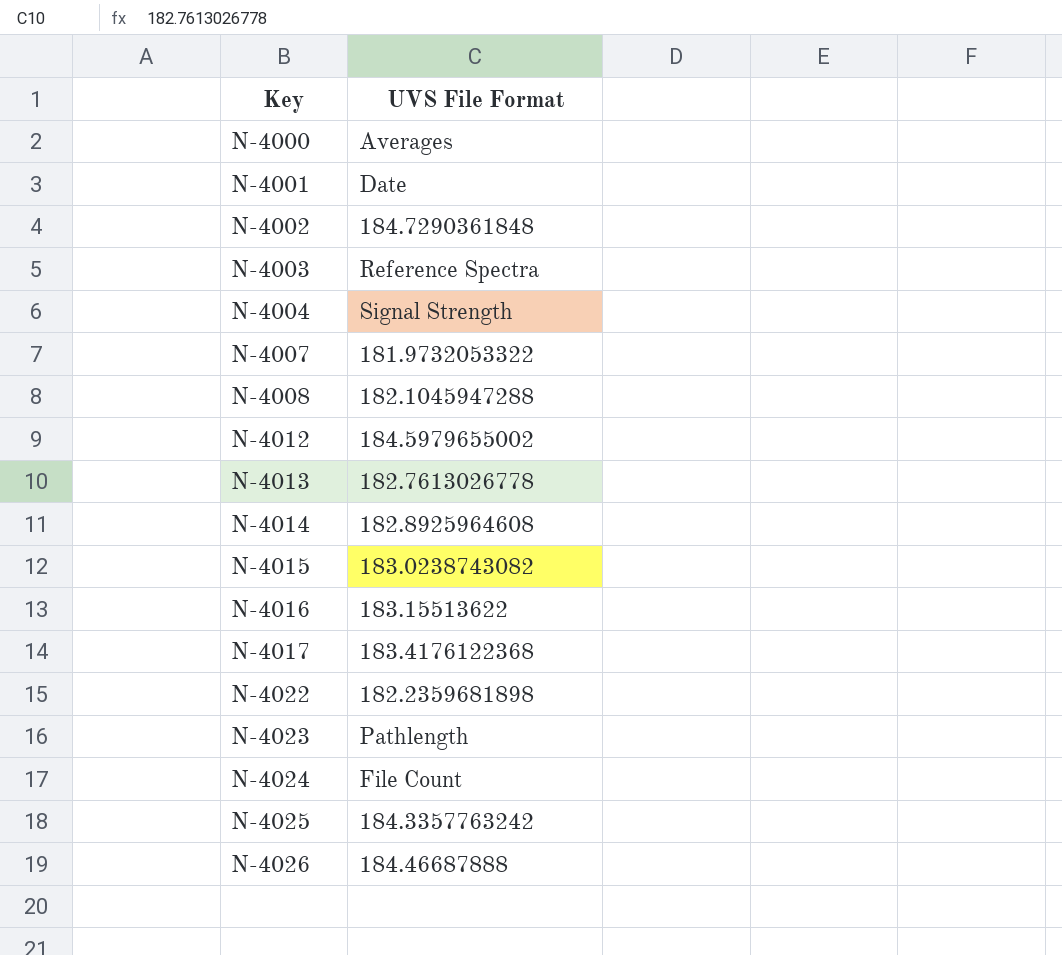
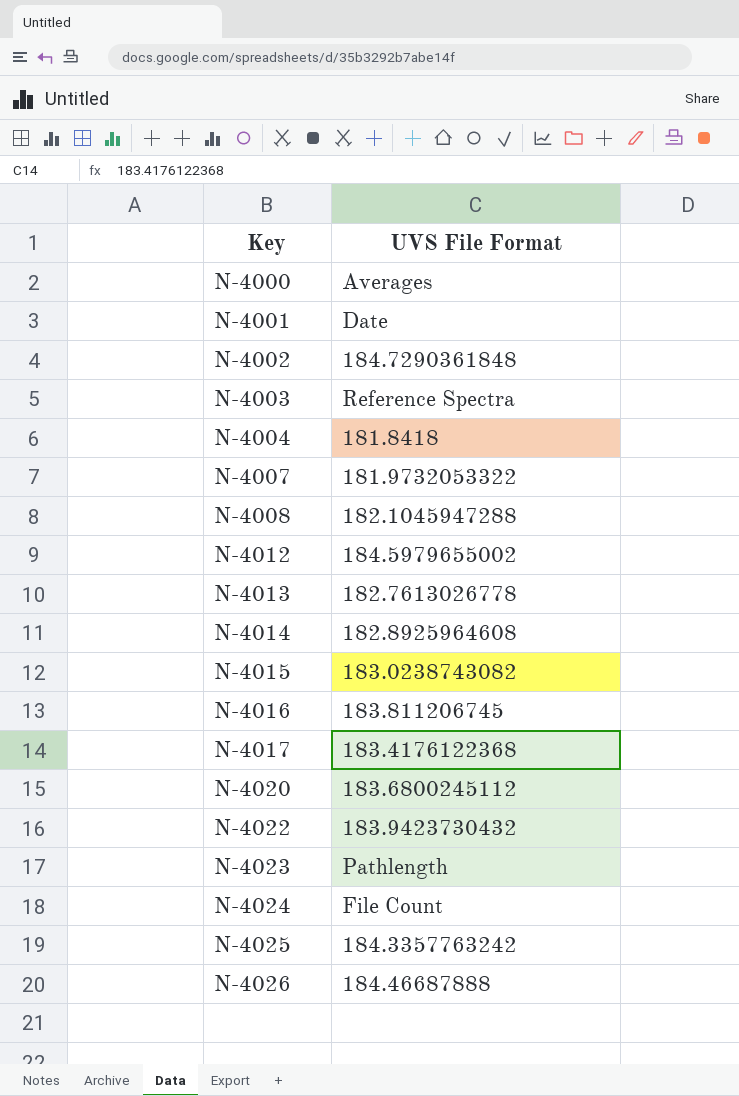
N-4004 | UVS File Format: Signal Strength -> 181.8418
N-4016 | UVS File Format: 183.15513622 -> 183.811206745
row N-4020: none -> 183.6800245112
N-4022 | UVS File Format: 182.2359681898 -> 183.9423730432

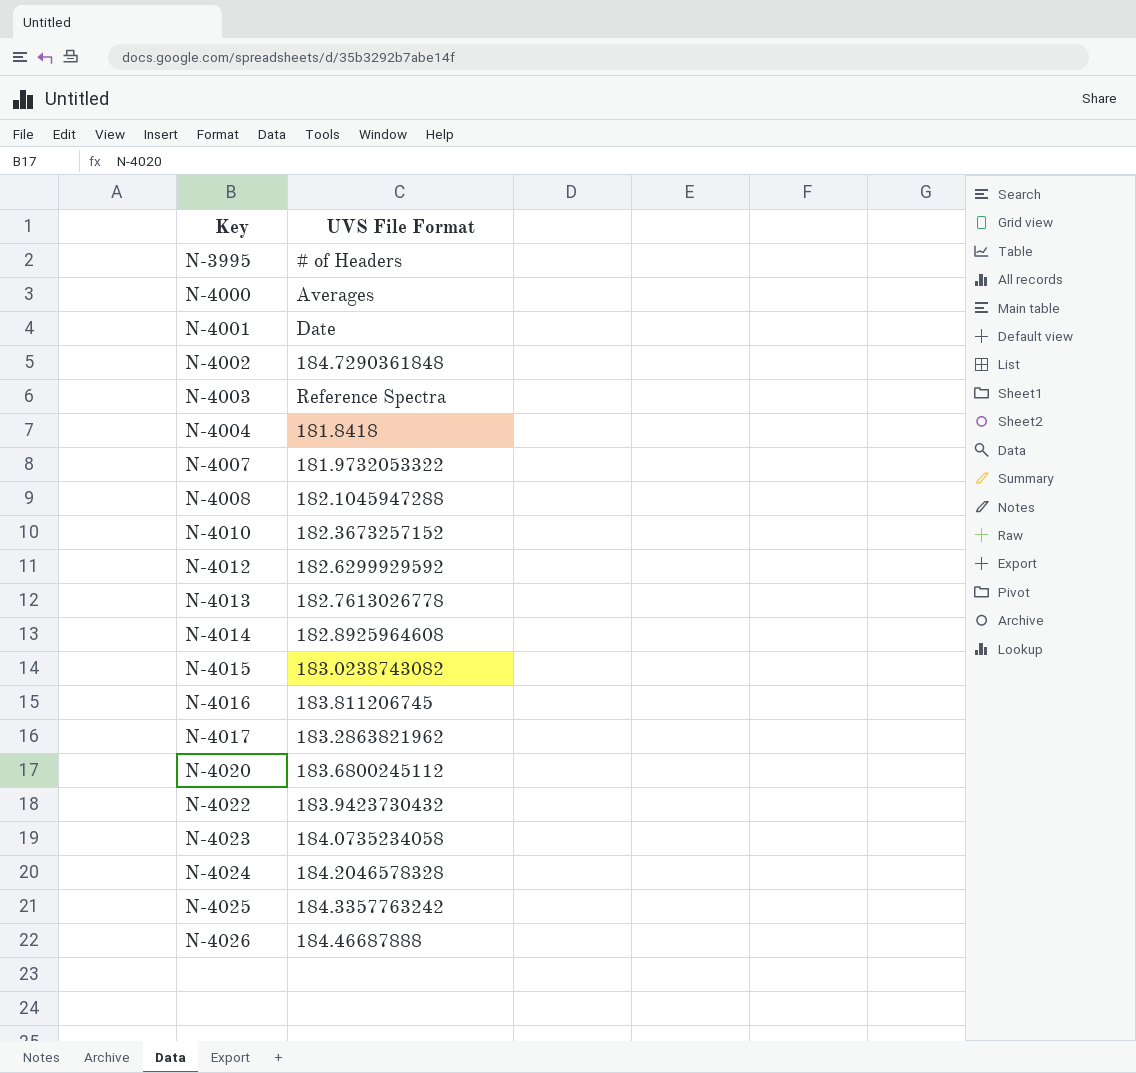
row N-3995: none -> # of Headers
row N-4010: none -> 182.3673257152
N-4012 | UVS File Format: 184.5979655002 -> 182.6299929592
N-4017 | UVS File Format: 183.4176122368 -> 183.2863821962
N-4023 | UVS File Format: Pathlength -> 184.0735234058
N-4024 | UVS File Format: File Count -> 184.2046578328

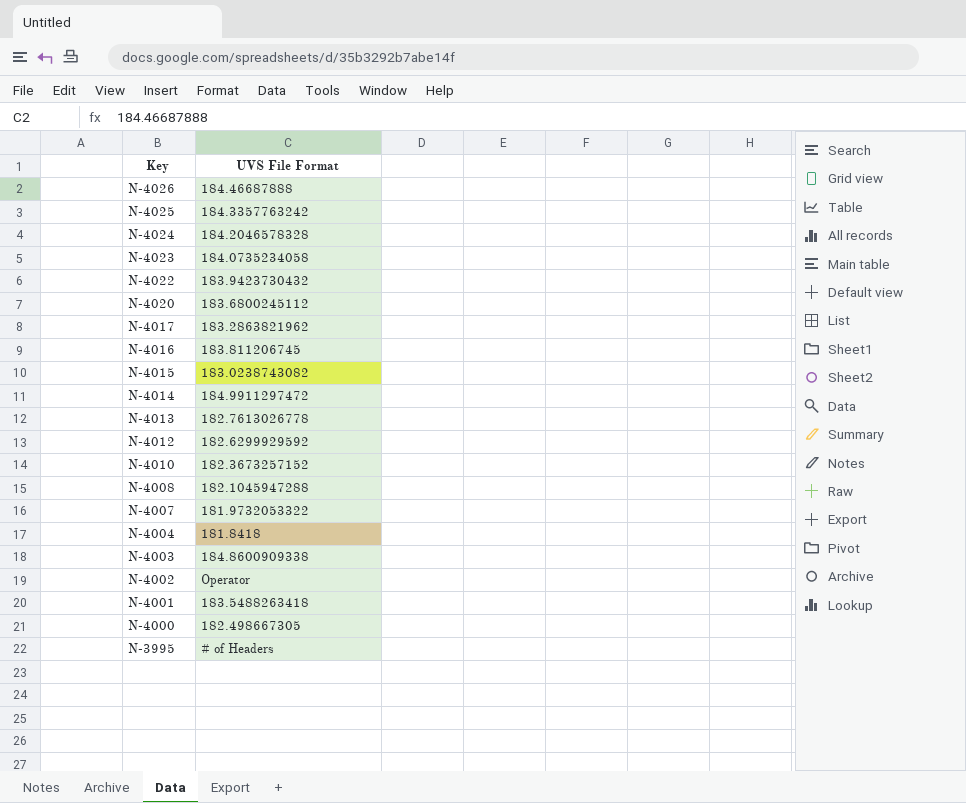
row order: Key ascending -> Key descending
N-4014 | UVS File Format: 182.8925964608 -> 184.9911297472
N-4003 | UVS File Format: Reference Spectra -> 184.8600909338
N-4002 | UVS File Format: 184.7290361848 -> Operator
N-4001 | UVS File Format: Date -> 183.5488263418
N-4000 | UVS File Format: Averages -> 182.498667305

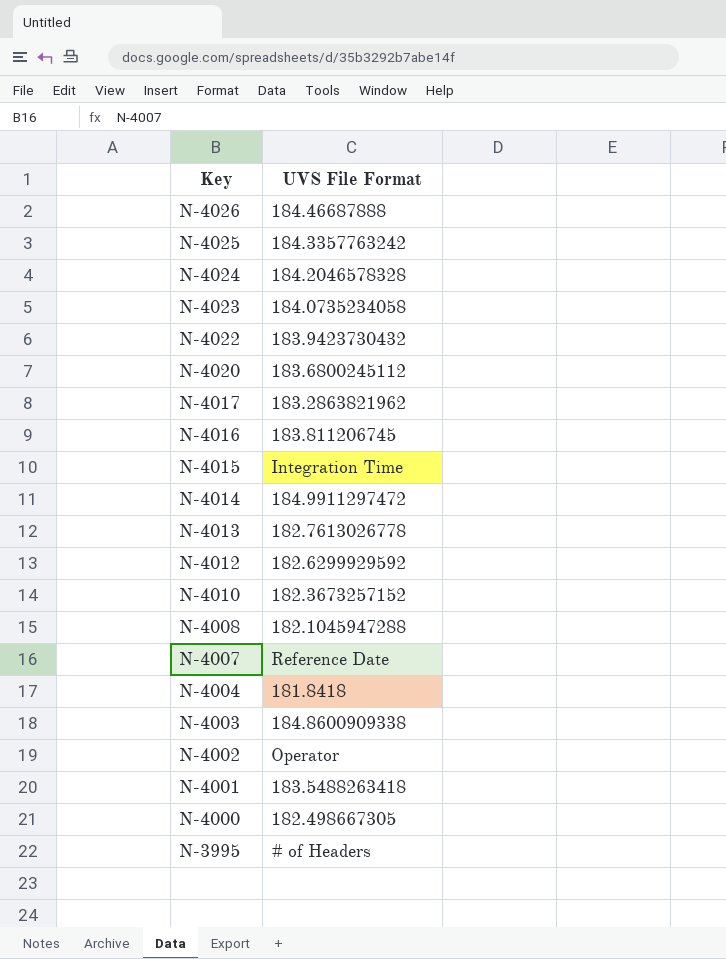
N-4015 | UVS File Format: 183.0238743082 -> Integration Time
N-4007 | UVS File Format: 181.9732053322 -> Reference Date

